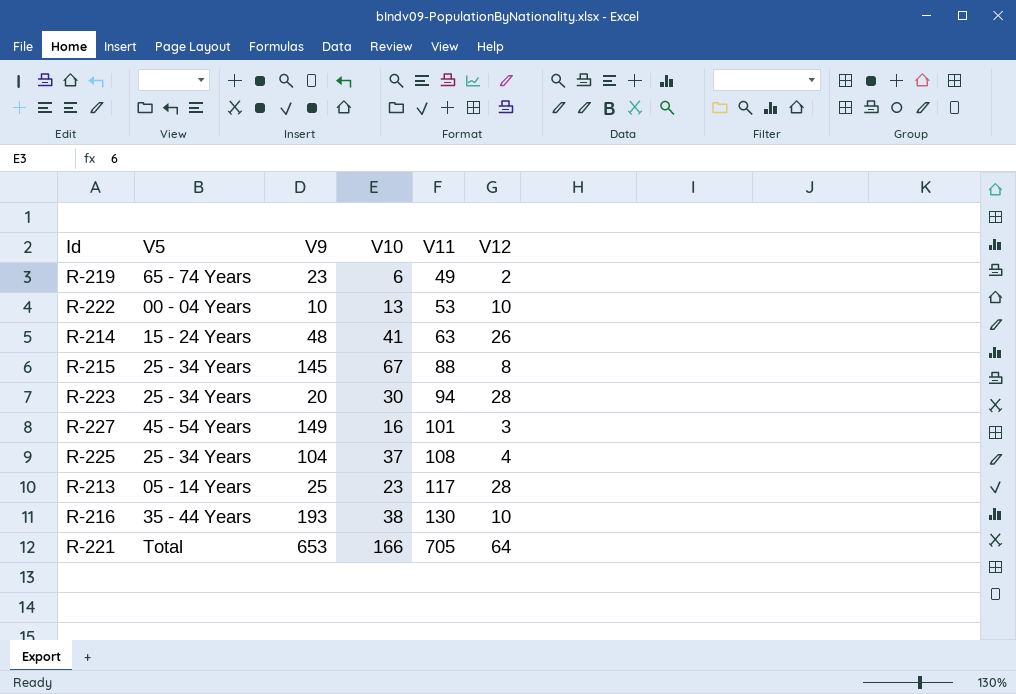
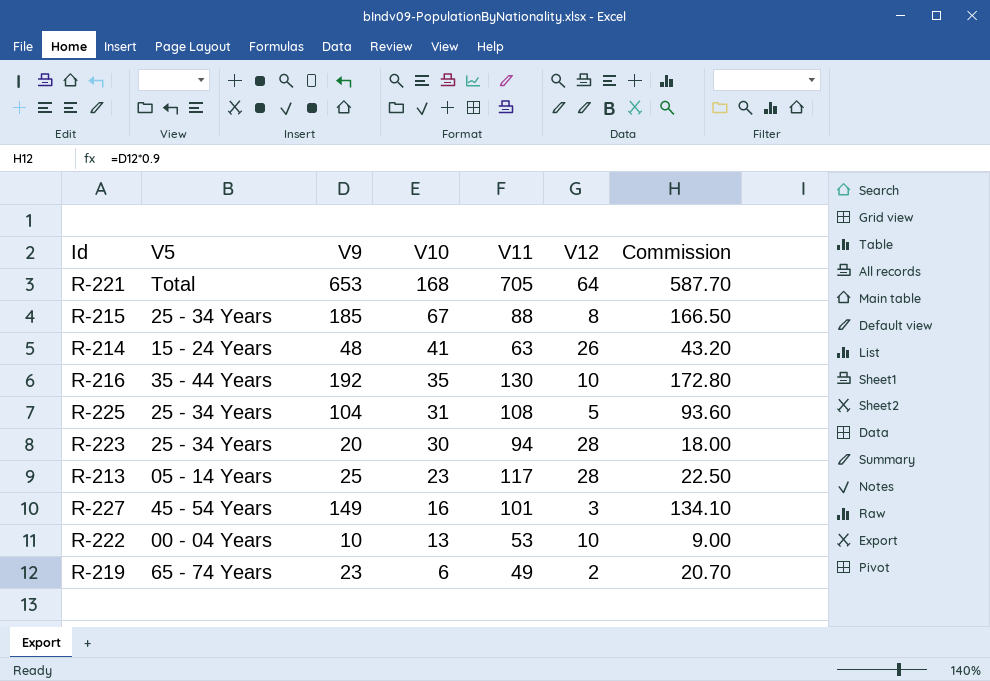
row order: V11 ascending -> V10 descending
column Commission | formula: none -> [V9] * 0.9
R-221 | V10: 166 -> 168
R-215 | V9: 145 -> 185
R-216 | V9: 193 -> 192
R-216 | V10: 38 -> 35
R-225 | V10: 37 -> 31
R-225 | V12: 4 -> 5

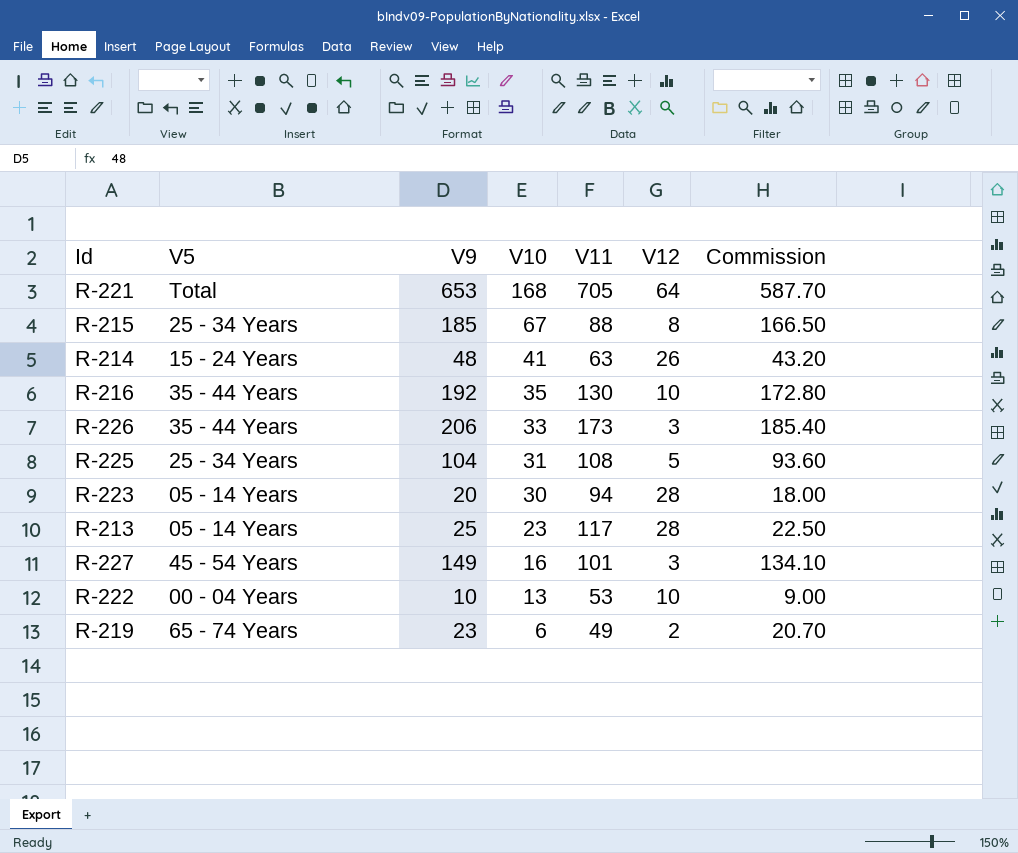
row R-226: none -> 35 - 44 Years | 206 | 33 | 173 | 3 | 185.40
R-223 | V5: 25 - 34 Years -> 05 - 14 Years

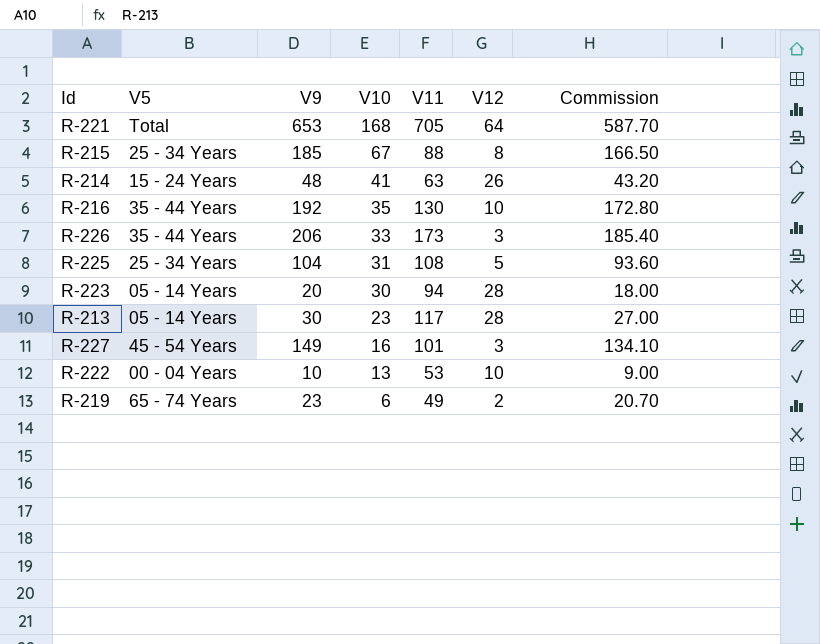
R-213 | V9: 25 -> 30
R-213 | Commission: 22.50 -> 27.00

